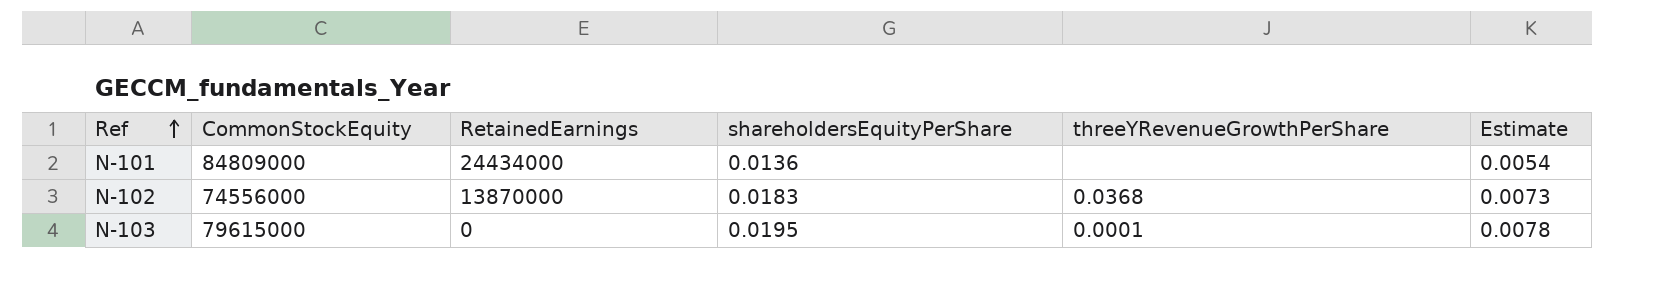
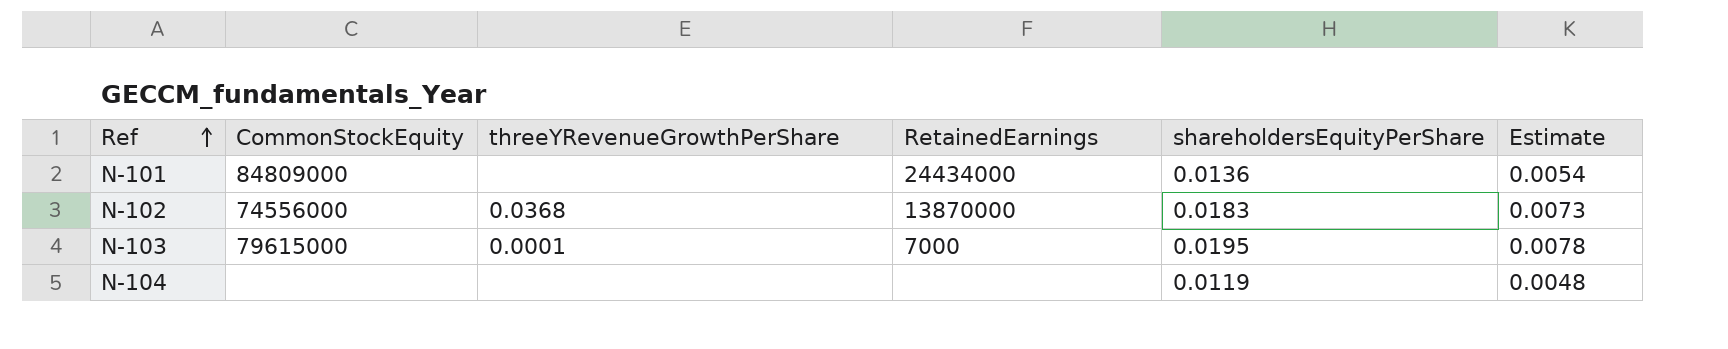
column threeYRevenueGrowthPerShare | position: 5 -> 3
N-103 | RetainedEarnings: 0 -> 7000
row N-104: none -> none | none | none | 0.0119 | 0.0048

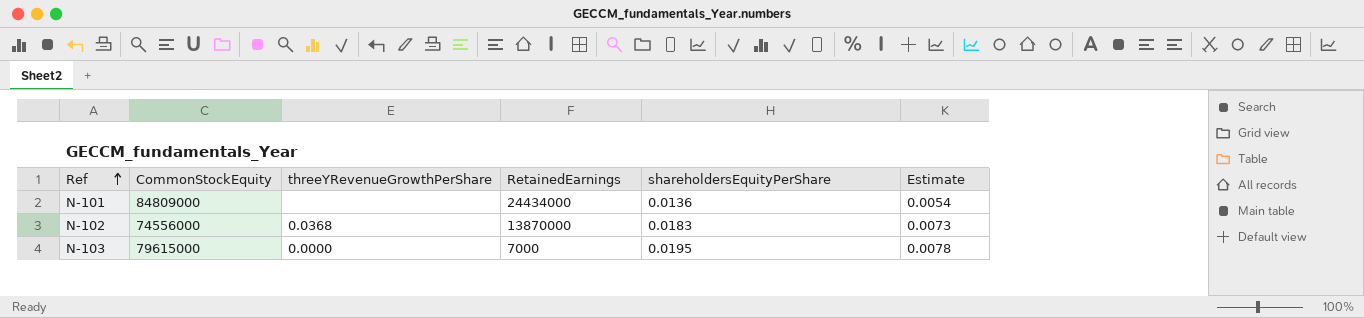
row N-104: none | none | none | 0.0119 | 0.0048 -> none
N-103 | threeYRevenueGrowthPerShare: 0.0001 -> 0.0000

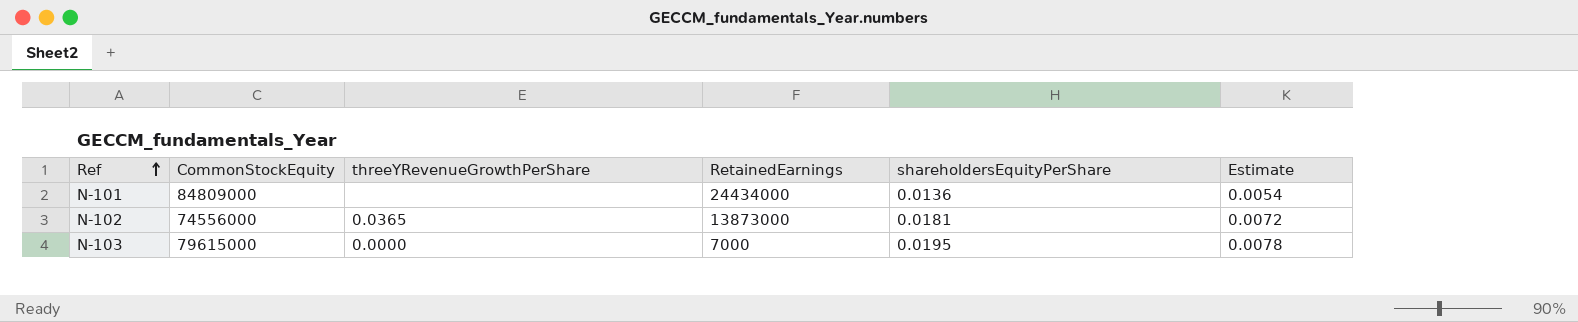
N-102 | threeYRevenueGrowthPerShare: 0.0368 -> 0.0365
N-102 | RetainedEarnings: 13870000 -> 13873000
N-102 | shareholdersEquityPerShare: 0.0183 -> 0.0181
N-102 | Estimate: 0.0073 -> 0.0072

